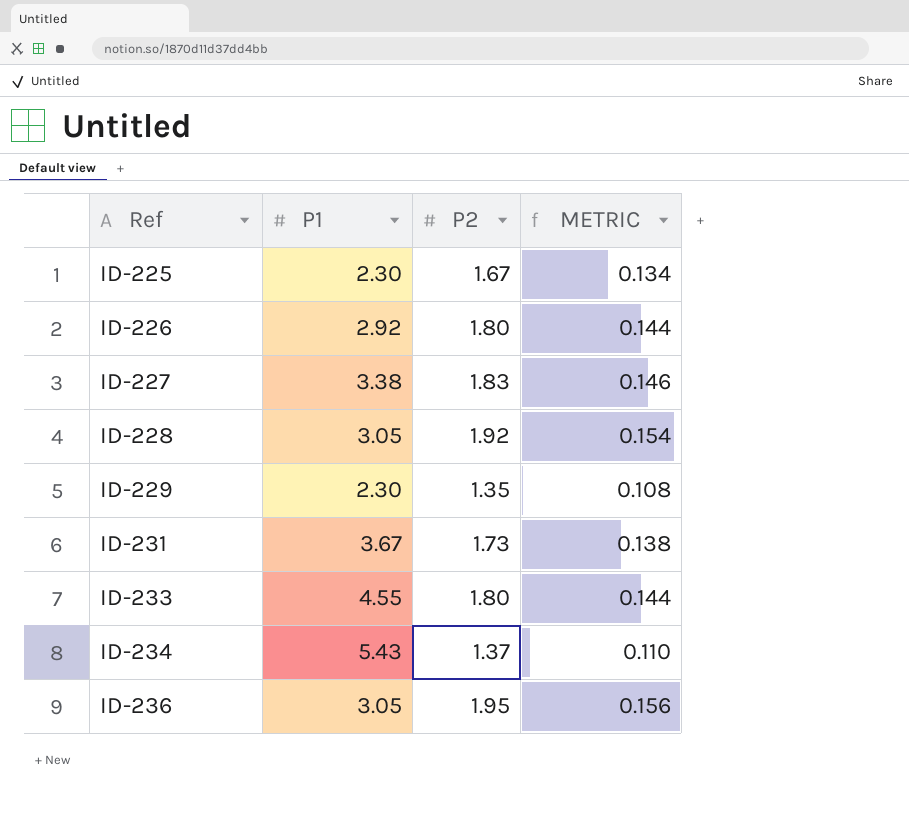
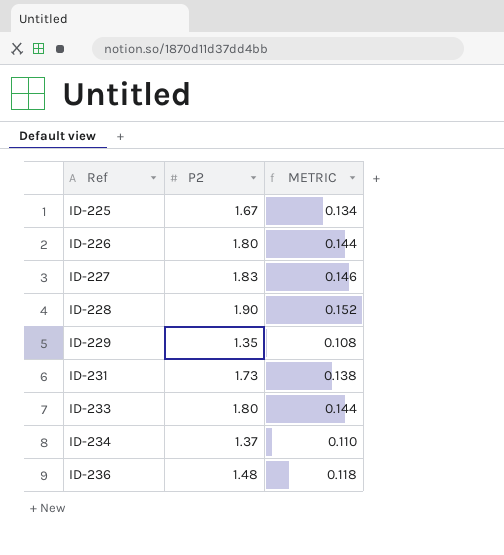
column P1 | position: 2 -> none
ID-228 | P2: 1.92 -> 1.90
ID-228 | METRIC: 0.154 -> 0.152
ID-236 | P2: 1.95 -> 1.48
ID-236 | METRIC: 0.156 -> 0.118

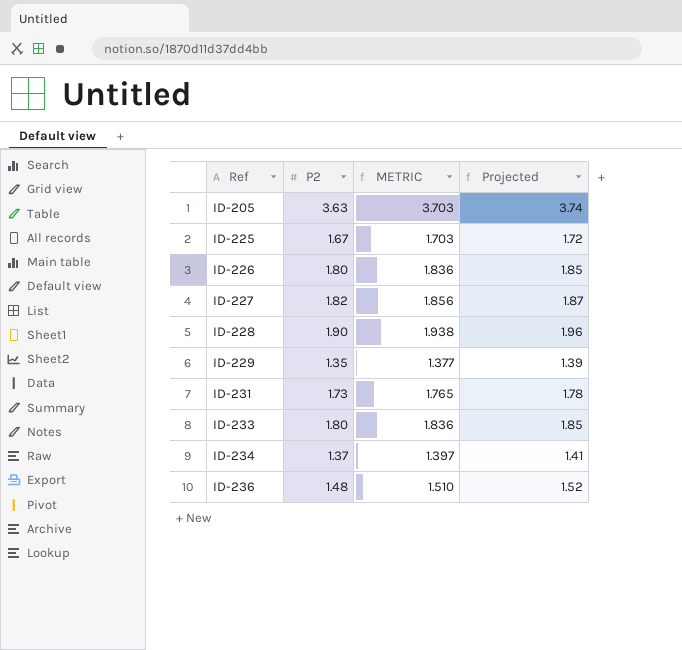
column METRIC | formula: [P2] * 0.08 -> [P2] * 1.02
column Projected | formula: none -> [P2] * 1.03
row ID-205: none -> 3.63 | 3.703 | 3.74
ID-227 | P2: 1.83 -> 1.82

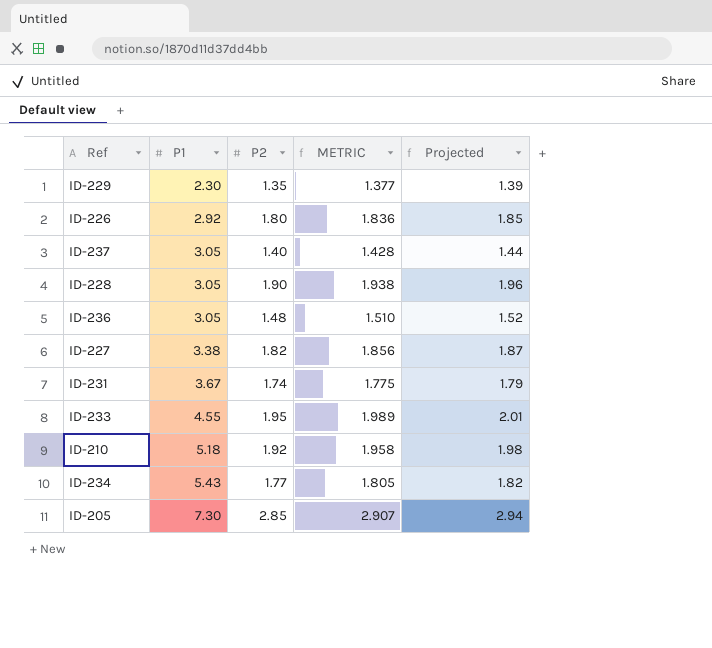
row order: Ref ascending -> P1 ascending
column P1 | position: none -> 2
row ID-225: 1.67 | 1.703 | 1.72 -> none
row ID-237: none -> 3.05 | 1.40 | 1.428 | 1.44
ID-231 | P2: 1.73 -> 1.74
ID-231 | METRIC: 1.765 -> 1.775
ID-231 | Projected: 1.78 -> 1.79
ID-233 | P2: 1.80 -> 1.95
ID-233 | METRIC: 1.836 -> 1.989
ID-233 | Projected: 1.85 -> 2.01
row ID-210: none -> 5.18 | 1.92 | 1.958 | 1.98
ID-234 | P2: 1.37 -> 1.77
ID-234 | METRIC: 1.397 -> 1.805
ID-234 | Projected: 1.41 -> 1.82
ID-205 | P2: 3.63 -> 2.85
ID-205 | METRIC: 3.703 -> 2.907
ID-205 | Projected: 3.74 -> 2.94

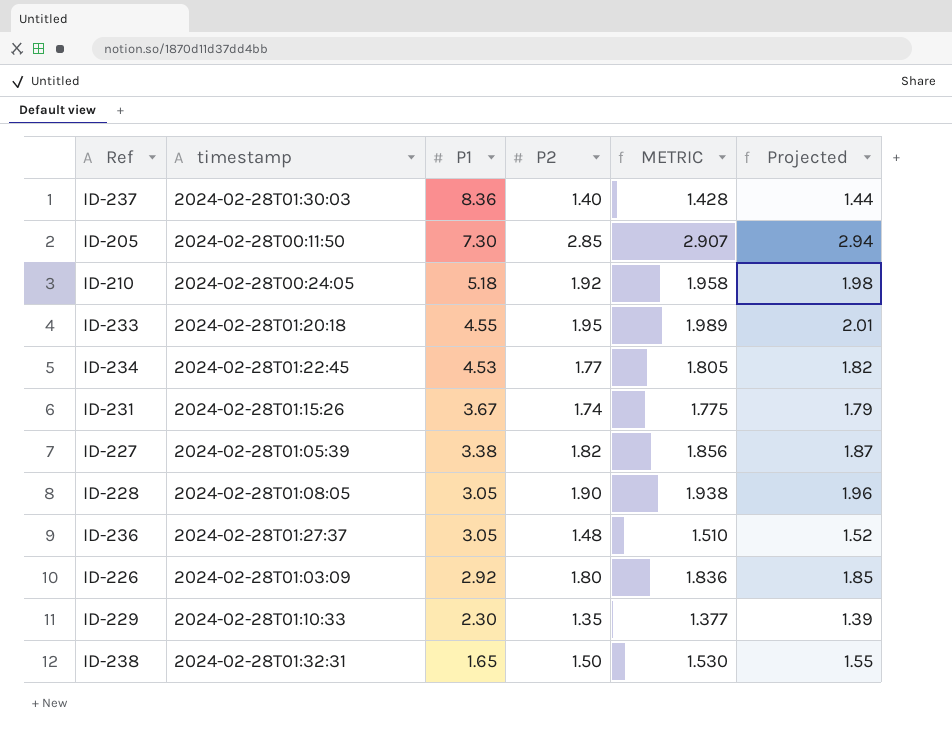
row order: P1 ascending -> P1 descending
column timestamp | position: none -> 2
ID-237 | P1: 3.05 -> 8.36
ID-234 | P1: 5.43 -> 4.53
row ID-238: none -> 2024-02-28T01:32:31 | 1.65 | 1.50 | 1.530 | 1.55

